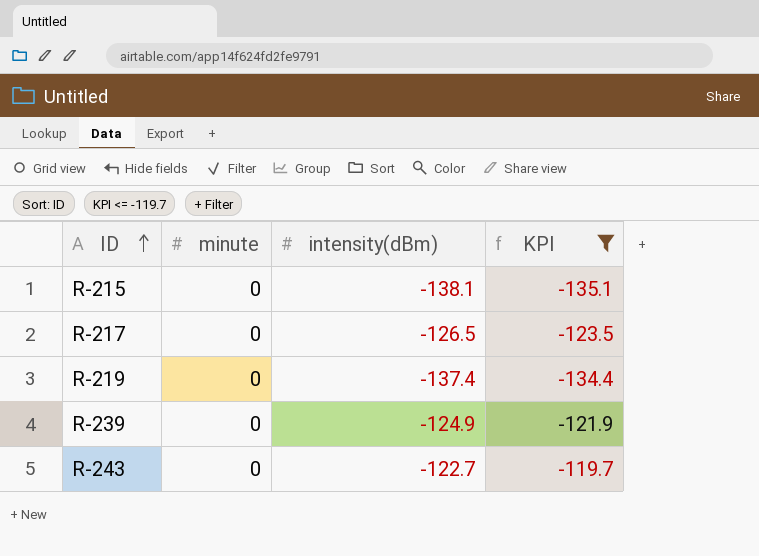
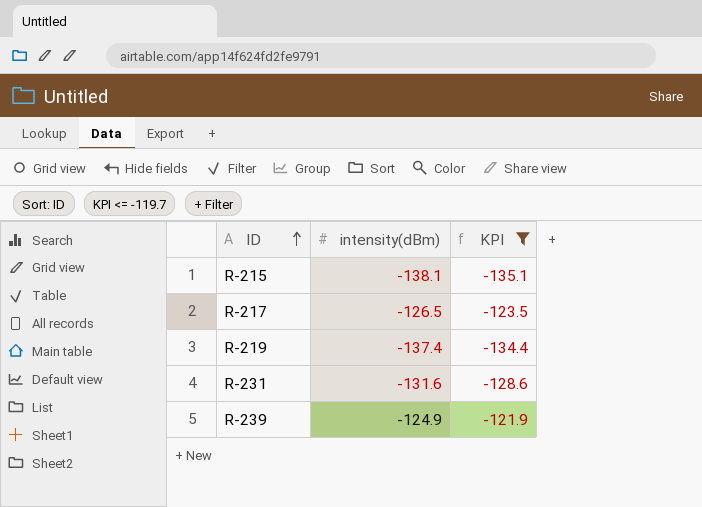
column minute | position: 2 -> none
row R-243: 0 | -122.7 | -119.7 -> none
row R-231: none -> -131.6 | -128.6

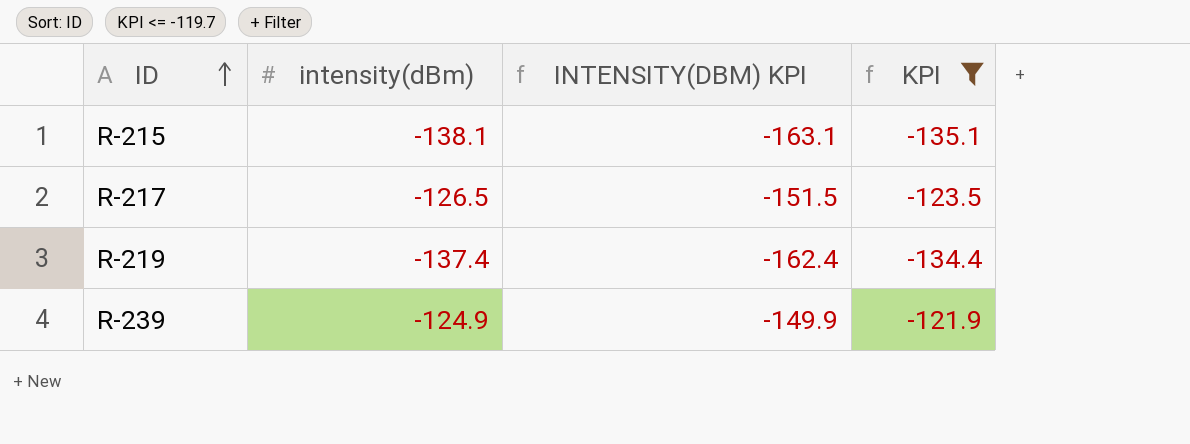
column INTENSITY(DBM) KPI | formula: none -> [intensity(dBm)] - 25
row R-231: -131.6 | -128.6 -> none

